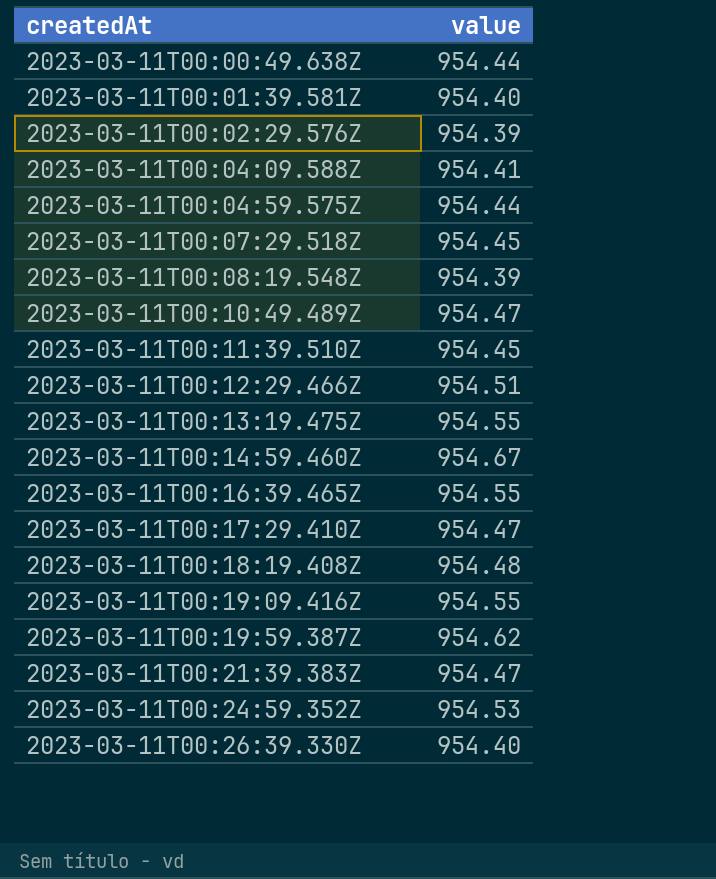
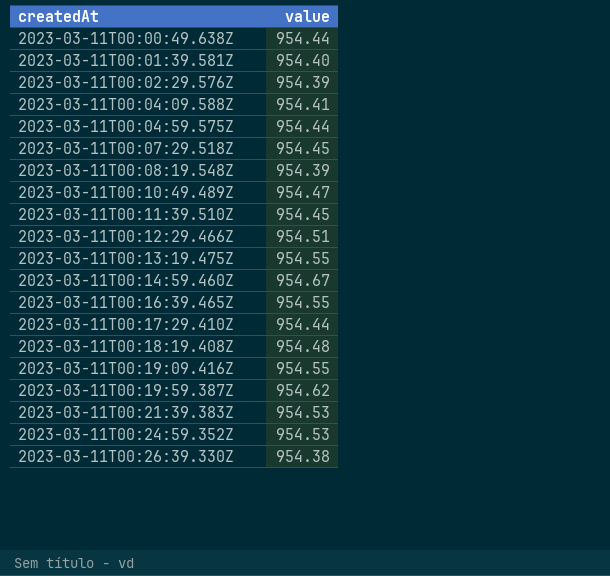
2023-03-11T00:17:29.410Z | value: 954.47 -> 954.44
2023-03-11T00:21:39.383Z | value: 954.47 -> 954.53
2023-03-11T00:26:39.330Z | value: 954.40 -> 954.38

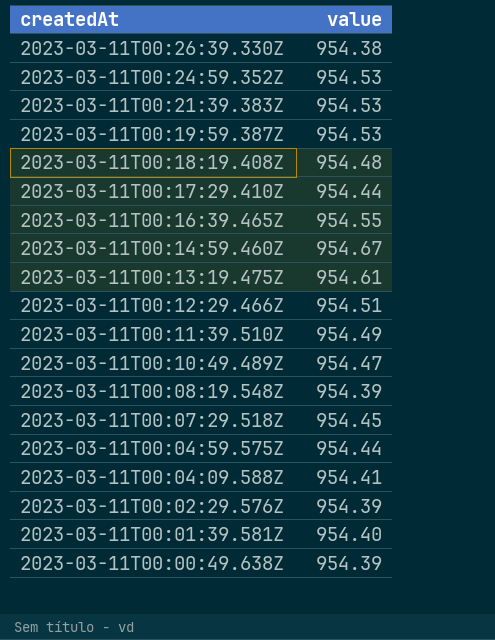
row order: createdAt ascending -> createdAt descending
row 2023-03-11T00:19:09.416Z: 954.55 -> none
2023-03-11T00:19:59.387Z | value: 954.62 -> 954.53
2023-03-11T00:13:19.475Z | value: 954.55 -> 954.61
2023-03-11T00:11:39.510Z | value: 954.45 -> 954.49
2023-03-11T00:00:49.638Z | value: 954.44 -> 954.39

